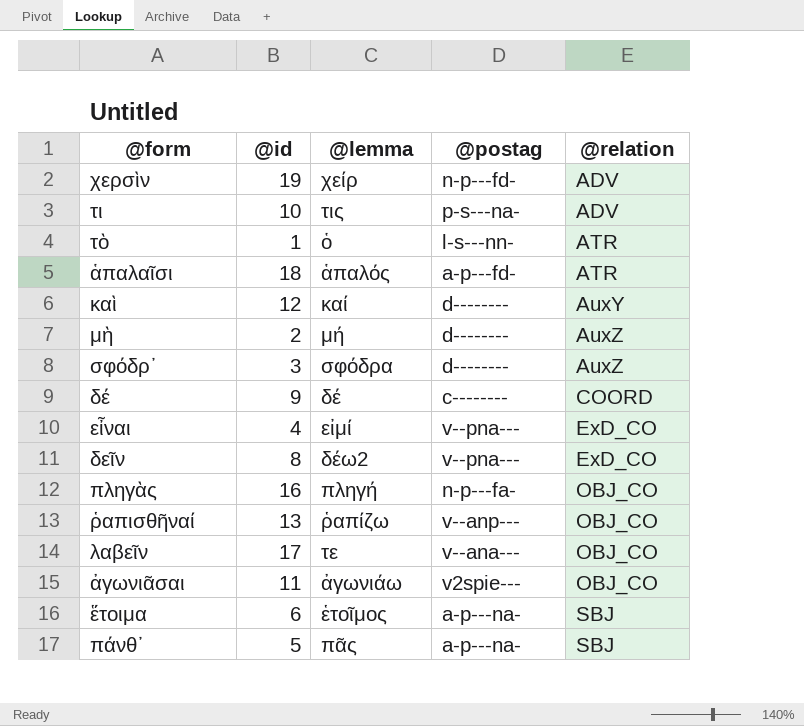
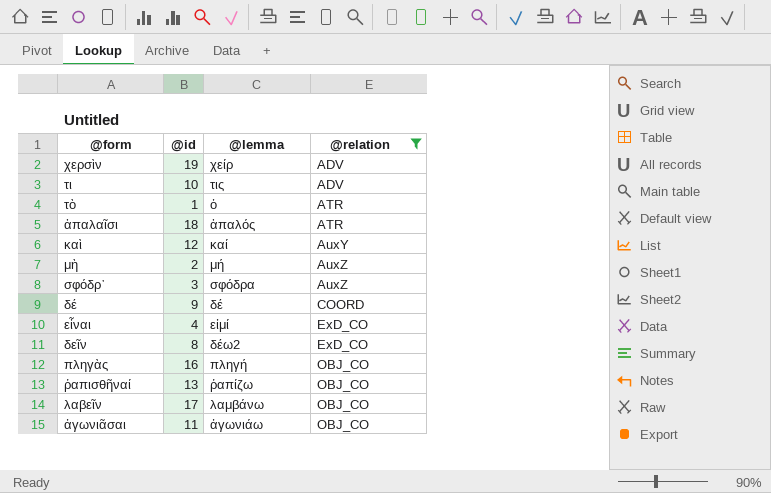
filter: none -> @relation != SBJ
column @postag | position: 4 -> none
λαβεῖν | @lemma: τε -> λαμβάνω

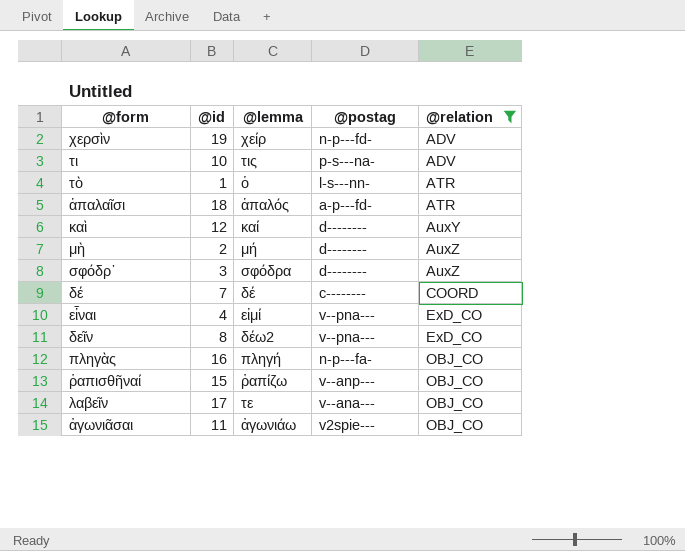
column @postag | position: none -> 4
δέ | @id: 9 -> 7
ῥαπισθῆναί | @id: 13 -> 15
λαβεῖν | @lemma: λαμβάνω -> τε

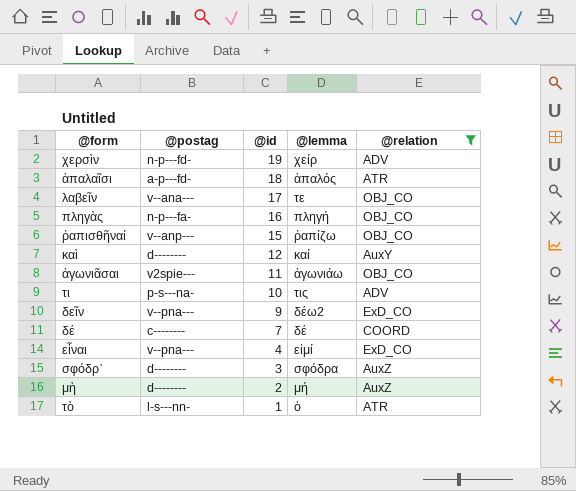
row order: @relation ascending -> @id descending
column @postag | position: 4 -> 2
δεῖν | @id: 8 -> 9

